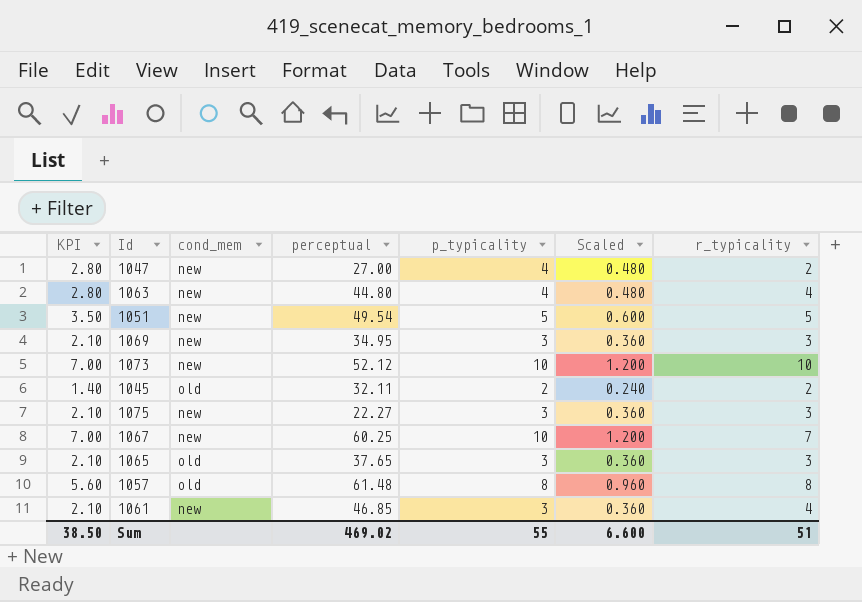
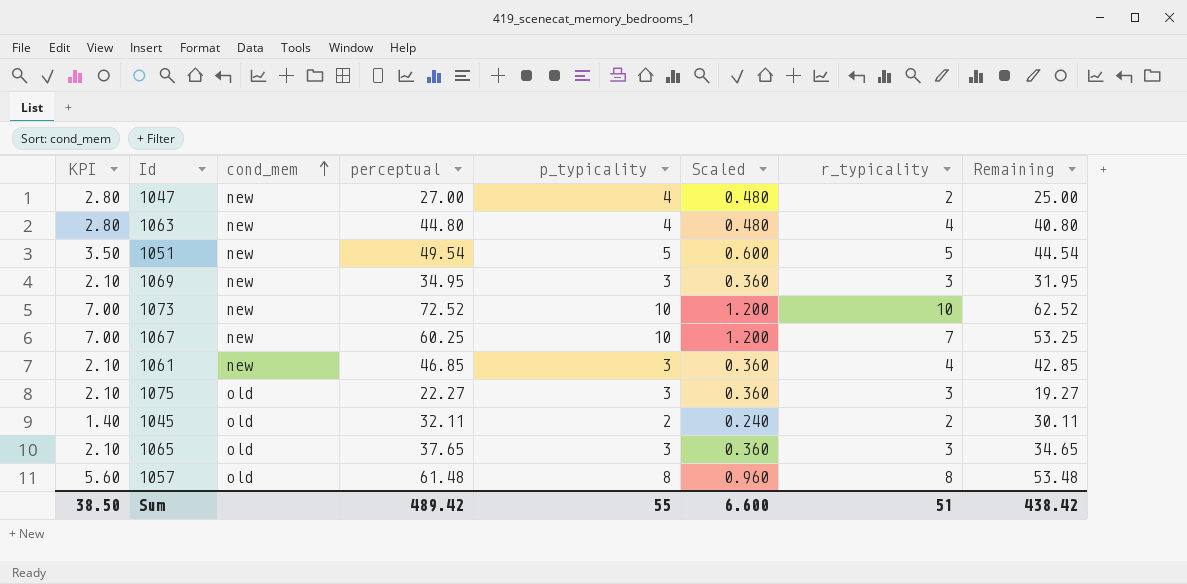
row order: none -> cond_mem ascending
column Remaining | formula: none -> [perceptual] - [r_typicality]
1073 | perceptual: 52.12 -> 72.52
1075 | cond_mem: new -> old
Sum | perceptual: 469.02 -> 489.42

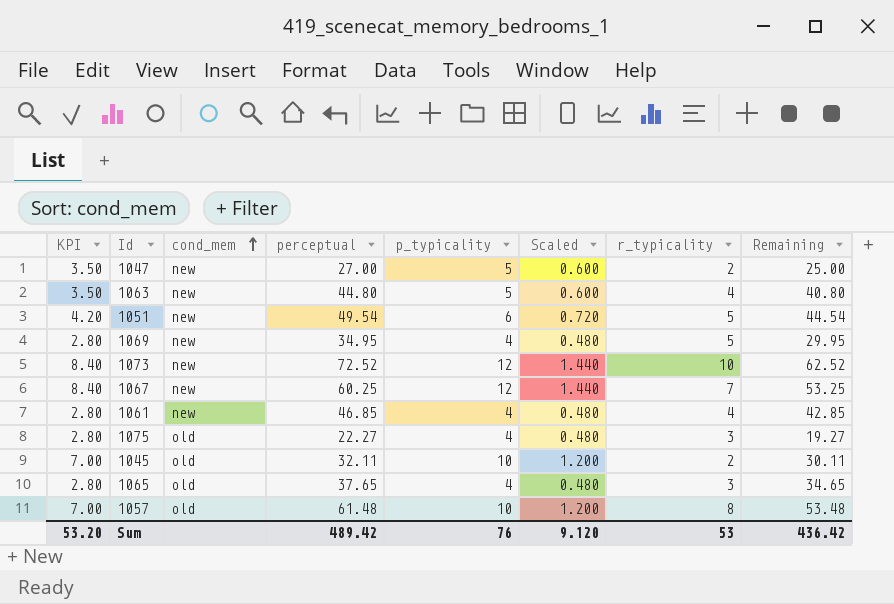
1047 | KPI: 2.80 -> 3.50
1047 | p_typicality: 4 -> 5
1047 | Scaled: 0.480 -> 0.600
1063 | KPI: 2.80 -> 3.50
1063 | p_typicality: 4 -> 5
1063 | Scaled: 0.480 -> 0.600
1051 | KPI: 3.50 -> 4.20
1051 | p_typicality: 5 -> 6
1051 | Scaled: 0.600 -> 0.720
1069 | KPI: 2.10 -> 2.80
1069 | p_typicality: 3 -> 4
1069 | Scaled: 0.360 -> 0.480
1069 | r_typicality: 3 -> 5
1069 | Remaining: 31.95 -> 29.95
1073 | KPI: 7.00 -> 8.40
1073 | p_typicality: 10 -> 12
1073 | Scaled: 1.200 -> 1.440
1067 | KPI: 7.00 -> 8.40
1067 | p_typicality: 10 -> 12
1067 | Scaled: 1.200 -> 1.440
1061 | KPI: 2.10 -> 2.80
1061 | p_typicality: 3 -> 4
1061 | Scaled: 0.360 -> 0.480
1075 | KPI: 2.10 -> 2.80
1075 | p_typicality: 3 -> 4
1075 | Scaled: 0.360 -> 0.480
1045 | KPI: 1.40 -> 7.00
1045 | p_typicality: 2 -> 10
1045 | Scaled: 0.240 -> 1.200
1065 | KPI: 2.10 -> 2.80
1065 | p_typicality: 3 -> 4
1065 | Scaled: 0.360 -> 0.480
1057 | KPI: 5.60 -> 7.00
1057 | p_typicality: 8 -> 10
1057 | Scaled: 0.960 -> 1.200
Sum | KPI: 38.50 -> 53.20
Sum | p_typicality: 55 -> 76
Sum | Scaled: 6.600 -> 9.120
Sum | r_typicality: 51 -> 53
Sum | Remaining: 438.42 -> 436.42

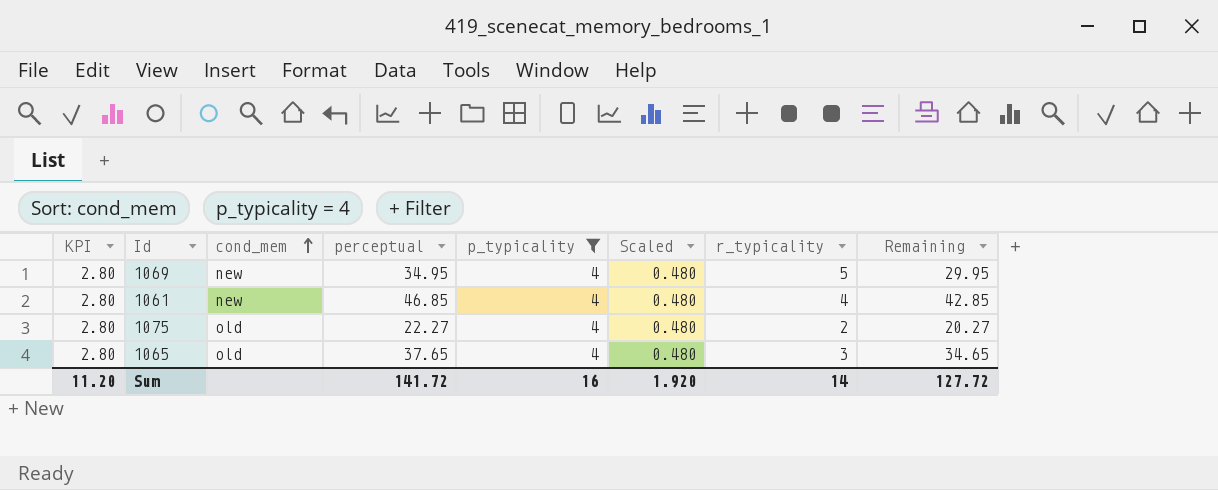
filter: none -> p_typicality = 4
1075 | r_typicality: 3 -> 2
1075 | Remaining: 19.27 -> 20.27
Sum | KPI: 53.20 -> 11.20
Sum | perceptual: 489.42 -> 141.72
Sum | p_typicality: 76 -> 16
Sum | Scaled: 9.120 -> 1.920
Sum | r_typicality: 53 -> 14
Sum | Remaining: 436.42 -> 127.72

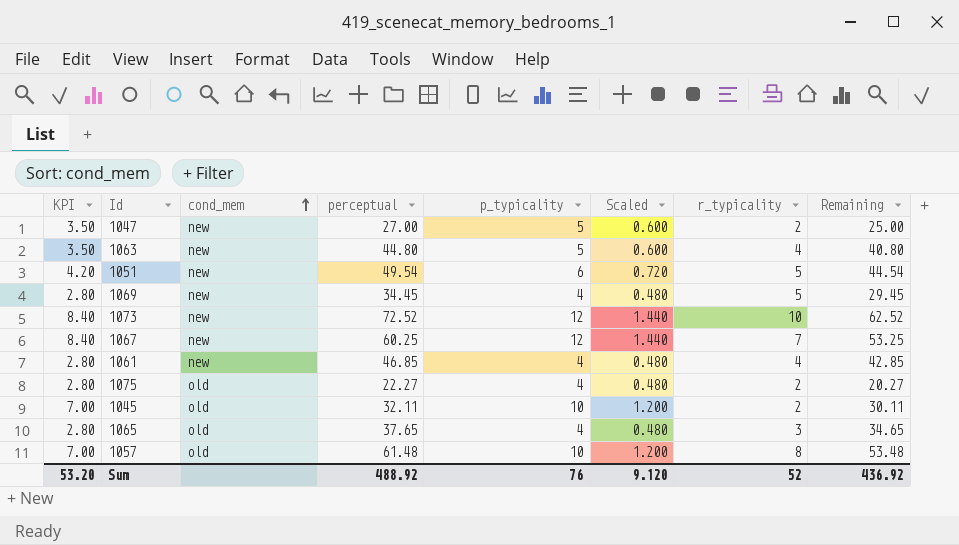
filter: p_typicality = 4 -> none
1069 | perceptual: 34.95 -> 34.45
1069 | Remaining: 29.95 -> 29.45
Sum | KPI: 11.20 -> 53.20
Sum | perceptual: 141.72 -> 488.92
Sum | p_typicality: 16 -> 76
Sum | Scaled: 1.920 -> 9.120
Sum | r_typicality: 14 -> 52
Sum | Remaining: 127.72 -> 436.92

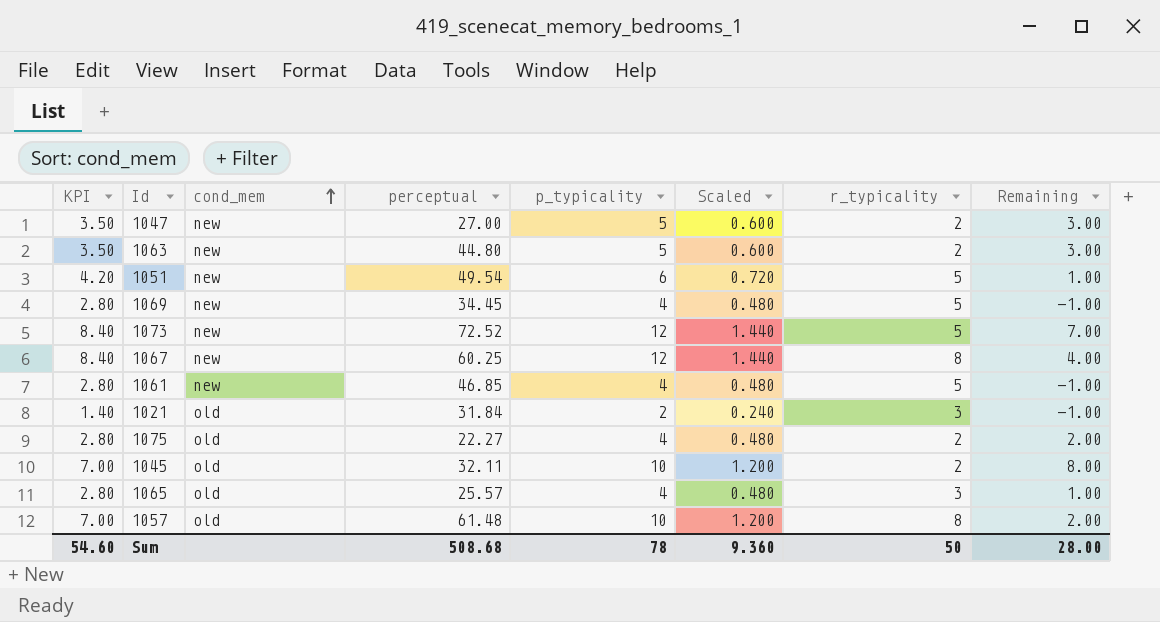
column Remaining | formula: [perceptual] - [r_typicality] -> [p_typicality] - [r_typicality]
1063 | r_typicality: 4 -> 2
1073 | r_typicality: 10 -> 5
1067 | r_typicality: 7 -> 8
1061 | r_typicality: 4 -> 5
row 1021: none -> 1.40 | old | 31.84 | 2 | 0.240 | 3 | -1.00
1065 | perceptual: 37.65 -> 25.57
Sum | KPI: 53.20 -> 54.60
Sum | perceptual: 488.92 -> 508.68
Sum | p_typicality: 76 -> 78
Sum | Scaled: 9.120 -> 9.360
Sum | r_typicality: 52 -> 50
Sum | Remaining: 436.92 -> 28.00

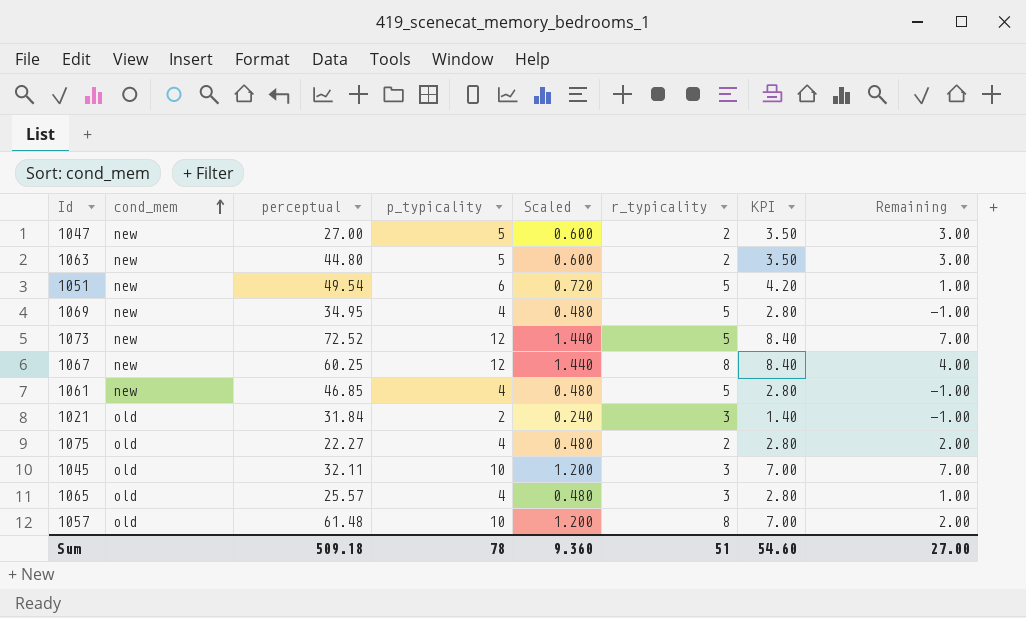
column KPI | position: 1 -> 7
1069 | perceptual: 34.45 -> 34.95
1045 | r_typicality: 2 -> 3
1045 | Remaining: 8.00 -> 7.00
Sum | perceptual: 508.68 -> 509.18
Sum | r_typicality: 50 -> 51
Sum | Remaining: 28.00 -> 27.00

